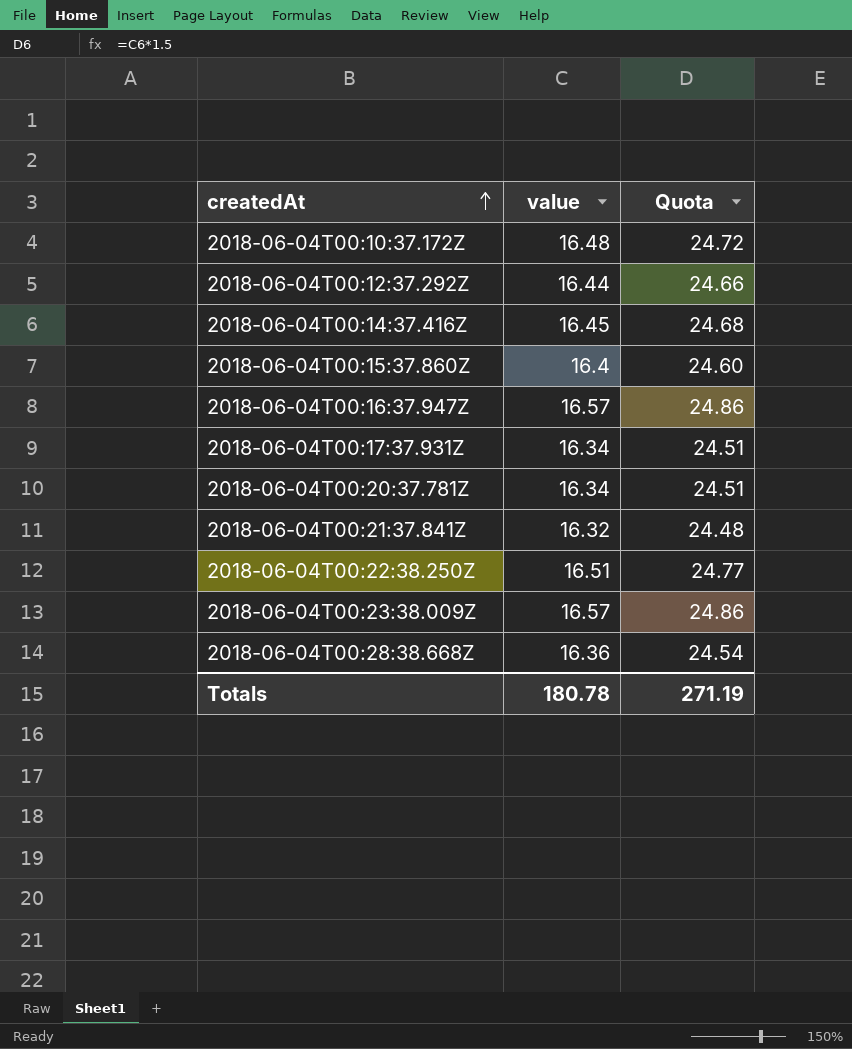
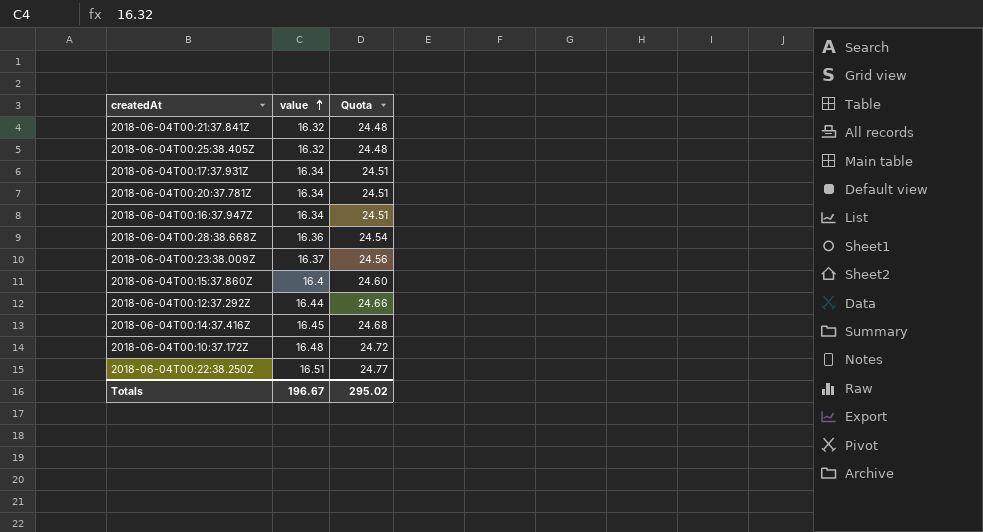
row order: createdAt ascending -> value ascending
row 2018-06-04T00:25:38.405Z: none -> 16.32 | 24.48
2018-06-04T00:16:37.947Z | value: 16.57 -> 16.34
2018-06-04T00:16:37.947Z | Quota: 24.86 -> 24.51
2018-06-04T00:23:38.009Z | value: 16.57 -> 16.37
2018-06-04T00:23:38.009Z | Quota: 24.86 -> 24.56
Totals | value: 180.78 -> 196.67
Totals | Quota: 271.19 -> 295.02

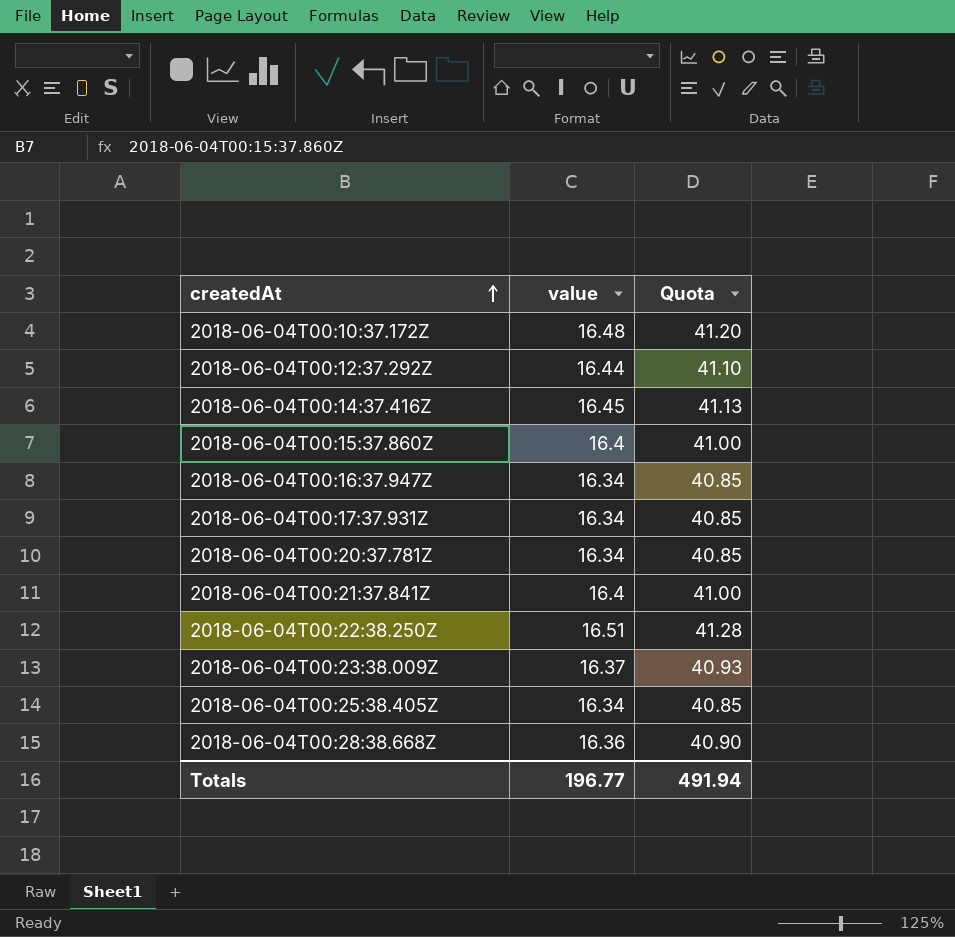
row order: value ascending -> createdAt ascending
column Quota | formula: [value] * 1.5 -> [value] * 2.5
2018-06-04T00:21:37.841Z | value: 16.32 -> 16.4
2018-06-04T00:25:38.405Z | value: 16.32 -> 16.34
Totals | value: 196.67 -> 196.77
Totals | Quota: 295.02 -> 491.94

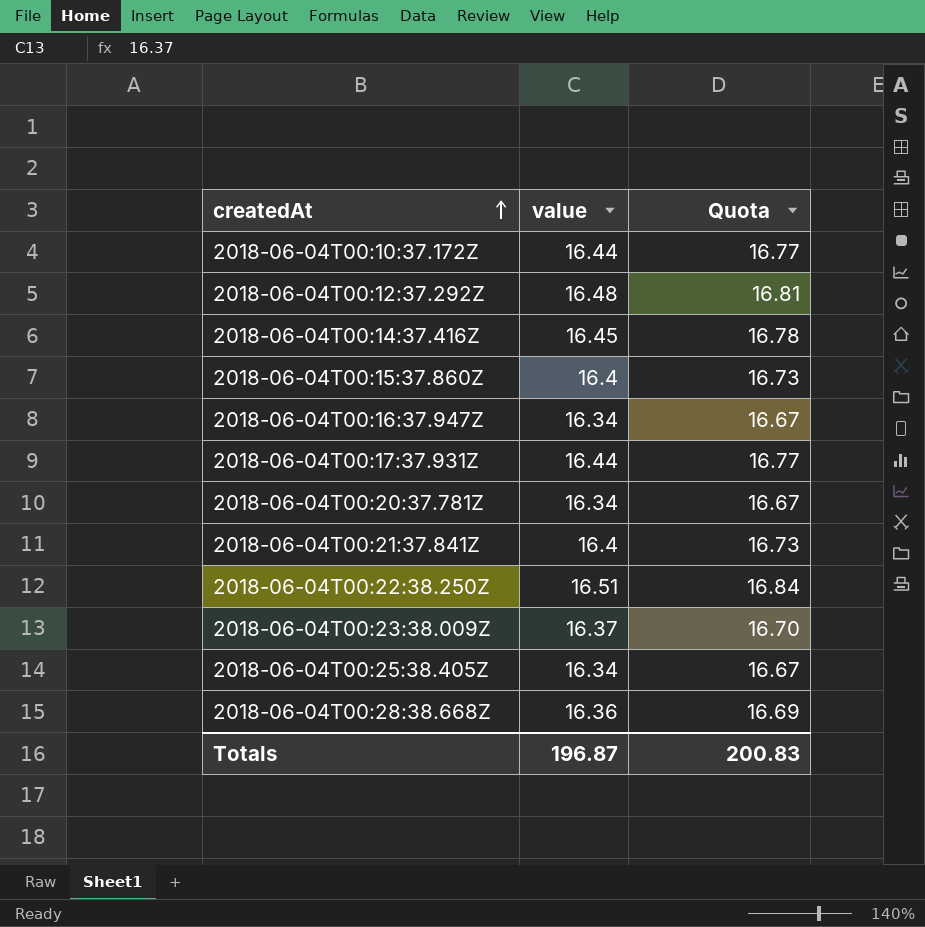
column Quota | formula: [value] * 2.5 -> [value] * 1.02
2018-06-04T00:10:37.172Z | value: 16.48 -> 16.44
2018-06-04T00:12:37.292Z | value: 16.44 -> 16.48
2018-06-04T00:17:37.931Z | value: 16.34 -> 16.44
Totals | value: 196.77 -> 196.87
Totals | Quota: 491.94 -> 200.83

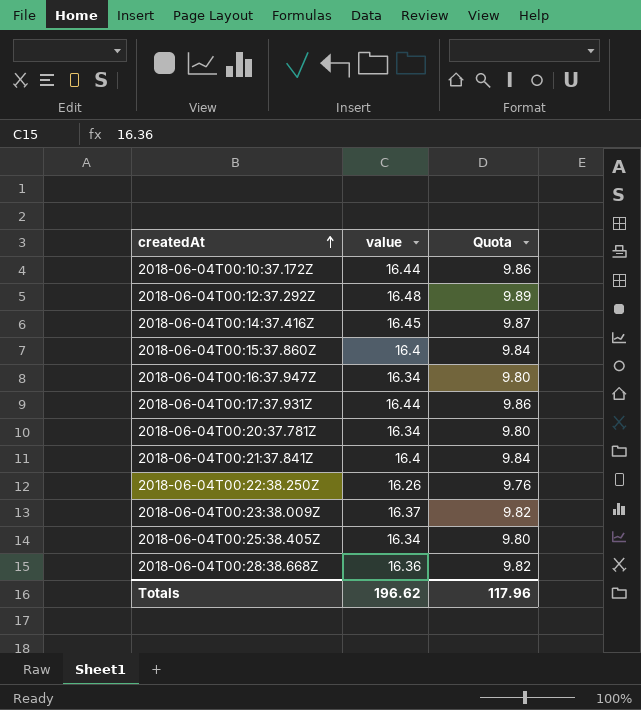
column Quota | formula: [value] * 1.02 -> [value] * 0.6
2018-06-04T00:22:38.250Z | value: 16.51 -> 16.26
Totals | value: 196.87 -> 196.62
Totals | Quota: 200.83 -> 117.96

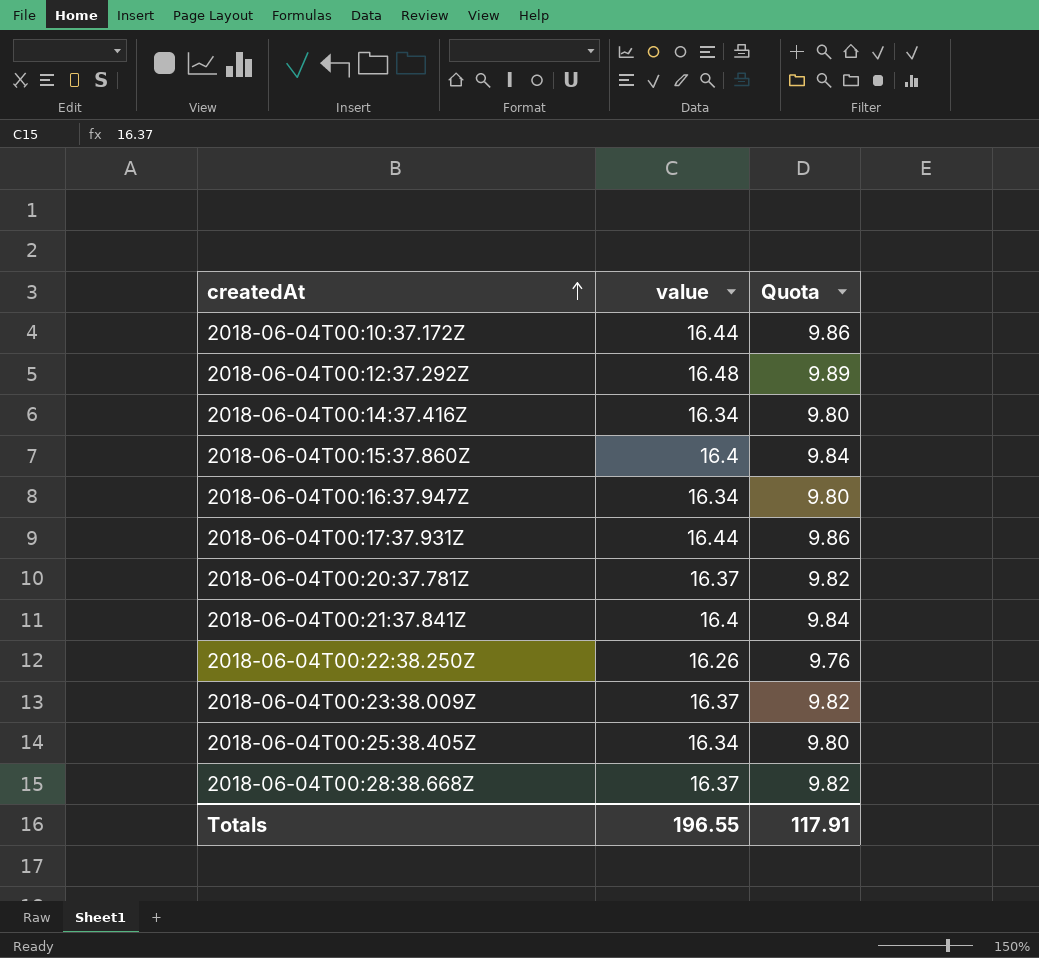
2018-06-04T00:14:37.416Z | value: 16.45 -> 16.34
2018-06-04T00:14:37.416Z | Quota: 9.87 -> 9.80
2018-06-04T00:20:37.781Z | value: 16.34 -> 16.37
2018-06-04T00:20:37.781Z | Quota: 9.80 -> 9.82
2018-06-04T00:28:38.668Z | value: 16.36 -> 16.37
Totals | value: 196.62 -> 196.55
Totals | Quota: 117.96 -> 117.91

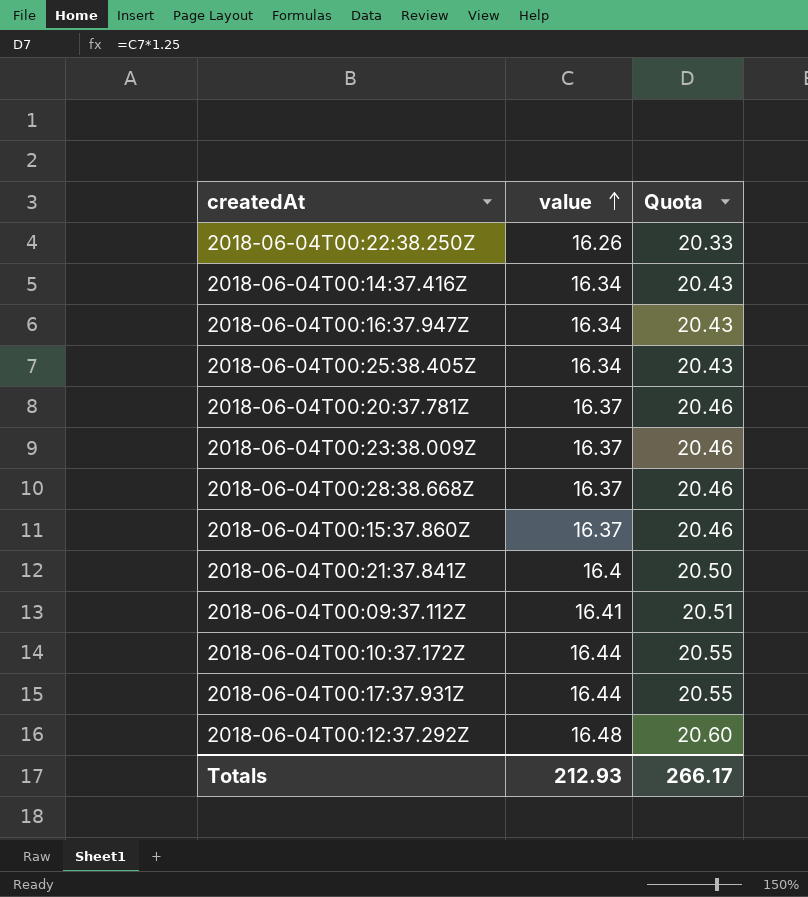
row order: createdAt ascending -> value ascending
column Quota | formula: [value] * 0.6 -> [value] * 1.25
2018-06-04T00:15:37.860Z | value: 16.4 -> 16.37
row 2018-06-04T00:09:37.112Z: none -> 16.41 | 20.51
Totals | value: 196.55 -> 212.93
Totals | Quota: 117.91 -> 266.17

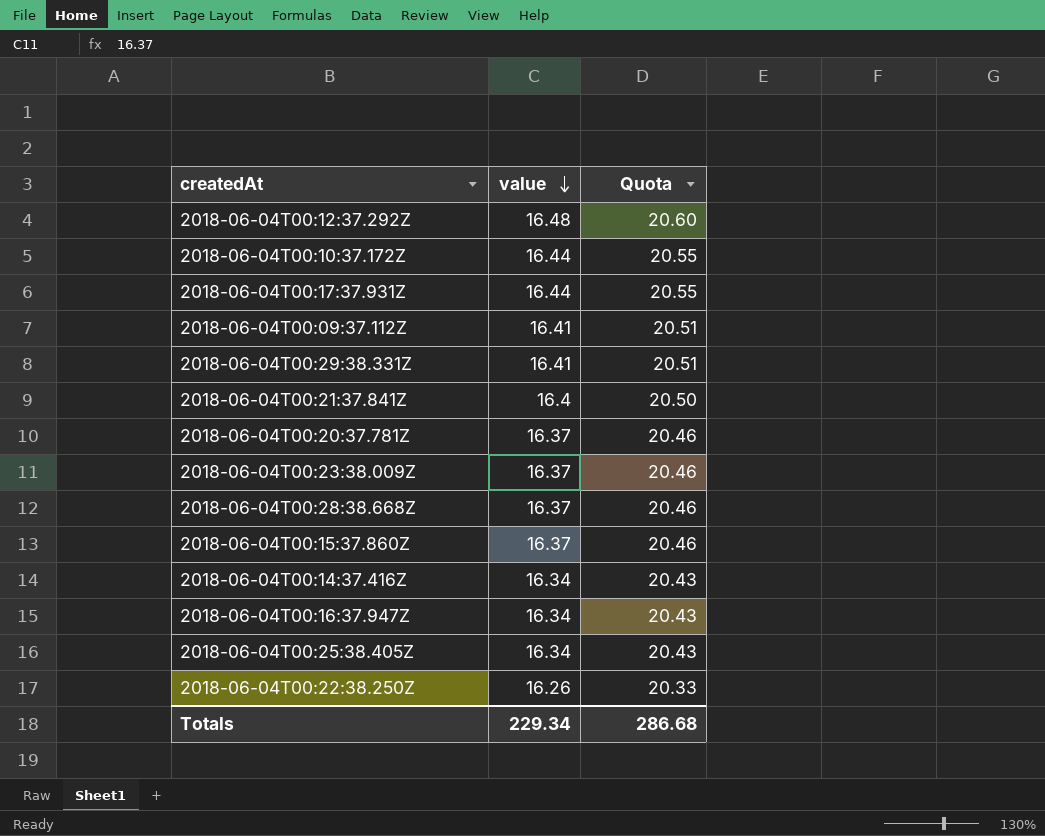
row order: value ascending -> value descending
row 2018-06-04T00:29:38.331Z: none -> 16.41 | 20.51
Totals | value: 212.93 -> 229.34
Totals | Quota: 266.17 -> 286.68

